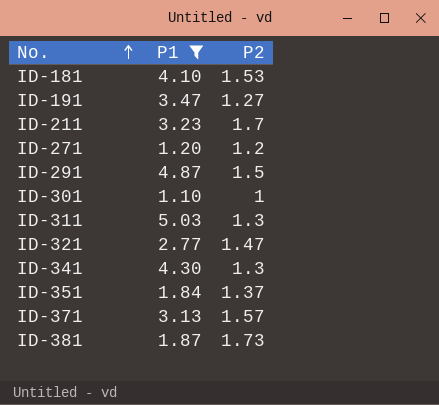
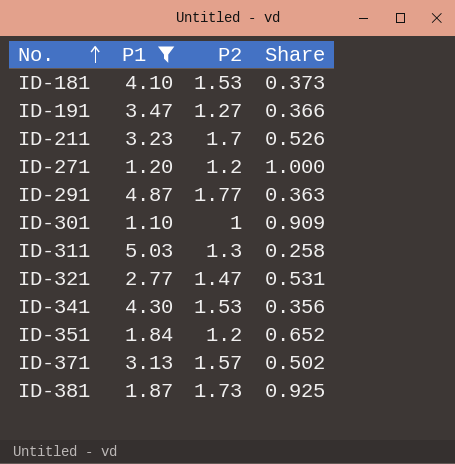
column Share | formula: none -> [P2] / [P1]
ID-291 | P2: 1.5 -> 1.77
ID-341 | P2: 1.3 -> 1.53
ID-351 | P2: 1.37 -> 1.2

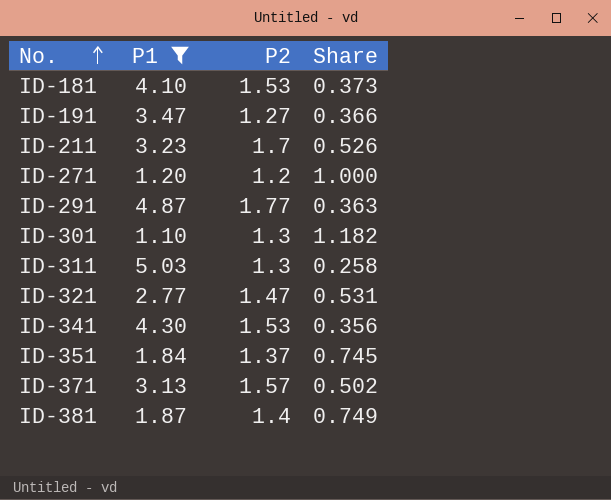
ID-301 | P2: 1 -> 1.3
ID-301 | Share: 0.909 -> 1.182
ID-351 | P2: 1.2 -> 1.37
ID-351 | Share: 0.652 -> 0.745
ID-381 | P2: 1.73 -> 1.4
ID-381 | Share: 0.925 -> 0.749

